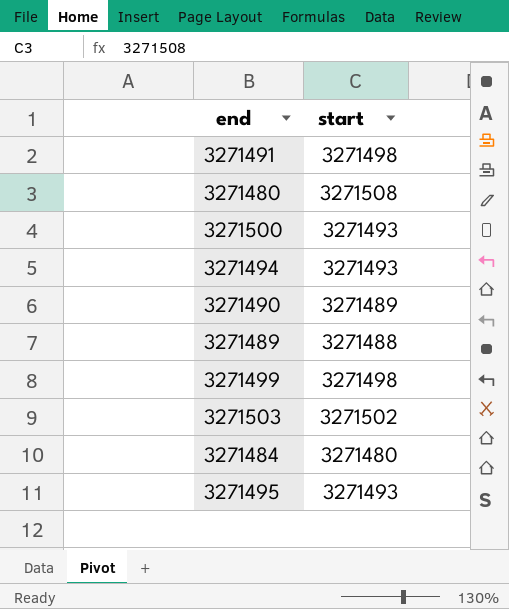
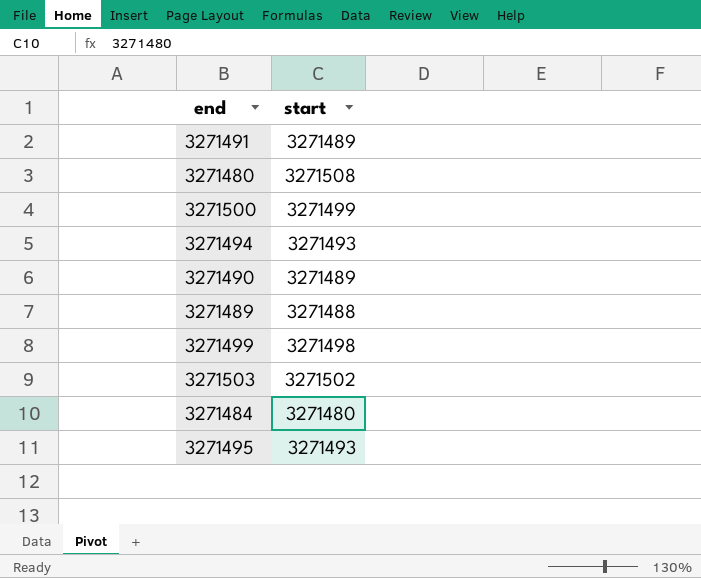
3271491 | start: 3271498 -> 3271489
3271500 | start: 3271493 -> 3271499

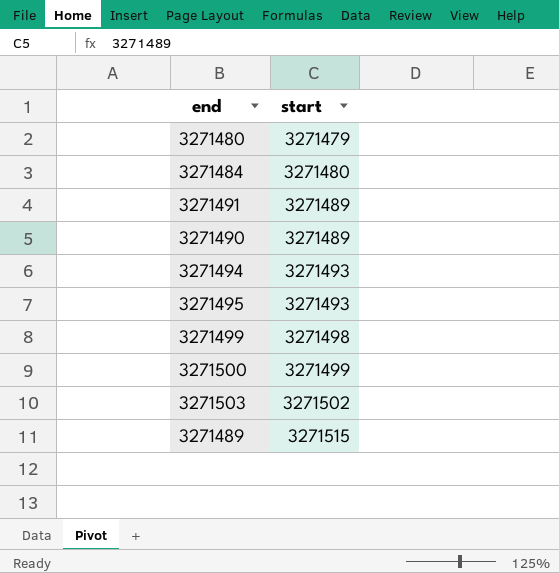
row order: none -> start ascending
3271480 | start: 3271508 -> 3271479
3271489 | start: 3271488 -> 3271515

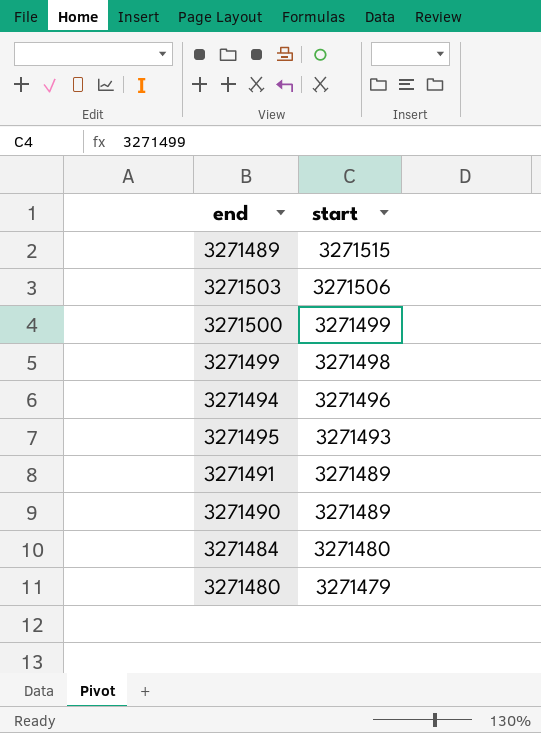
row order: start ascending -> start descending
3271503 | start: 3271502 -> 3271506
3271494 | start: 3271493 -> 3271496

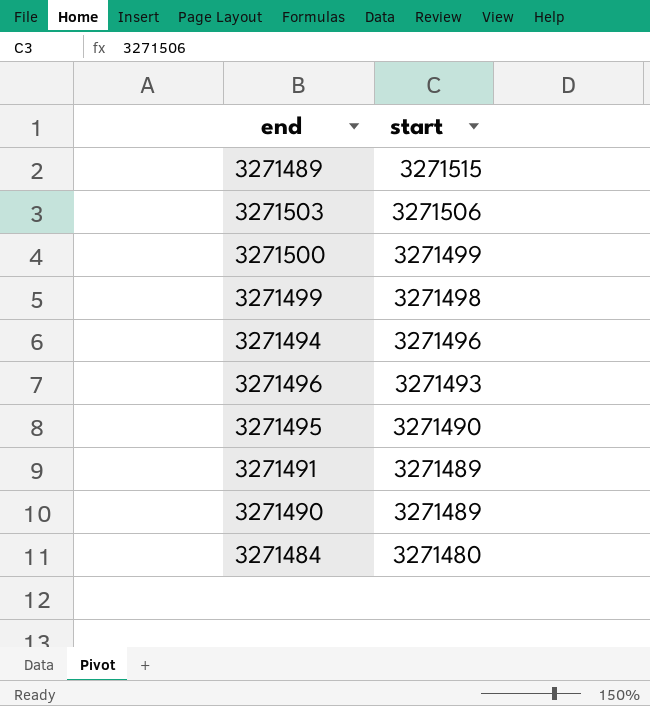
row 3271480: 3271479 -> none
row 3271496: none -> 3271493
3271495 | start: 3271493 -> 3271490

